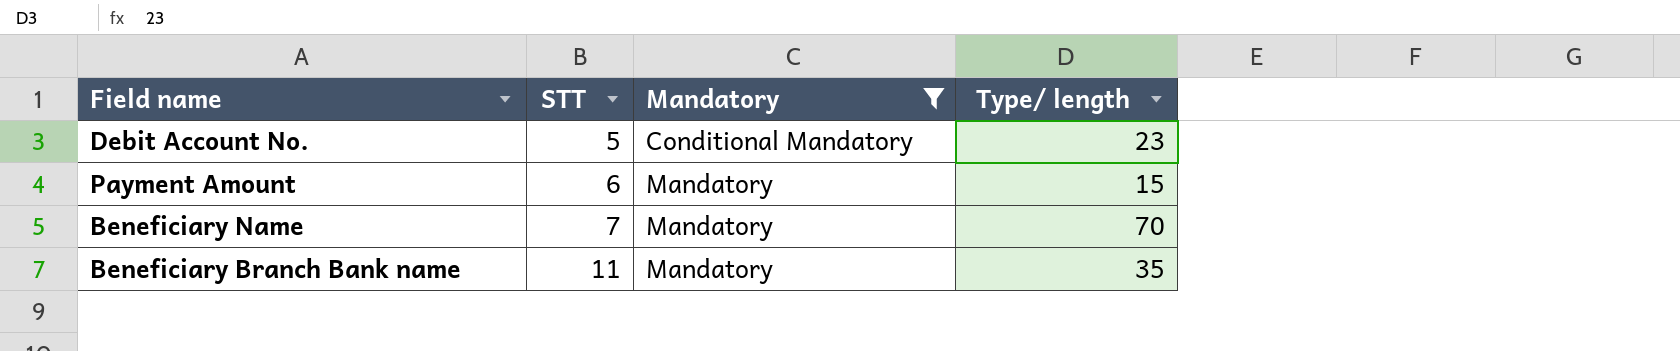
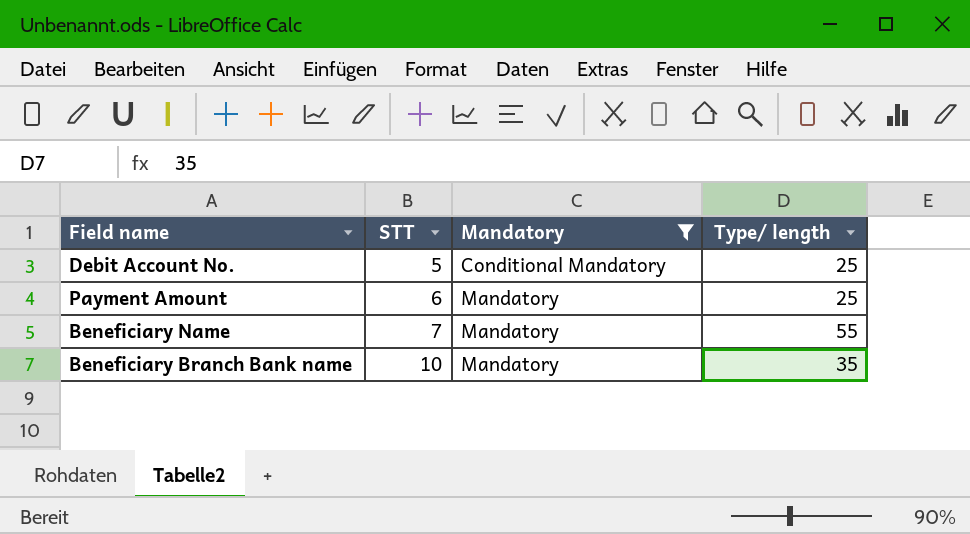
Debit Account No. | Type/ length: 23 -> 25
Payment Amount | Type/ length: 15 -> 25
Beneficiary Name | Type/ length: 70 -> 55
Beneficiary Branch Bank name | STT: 11 -> 10

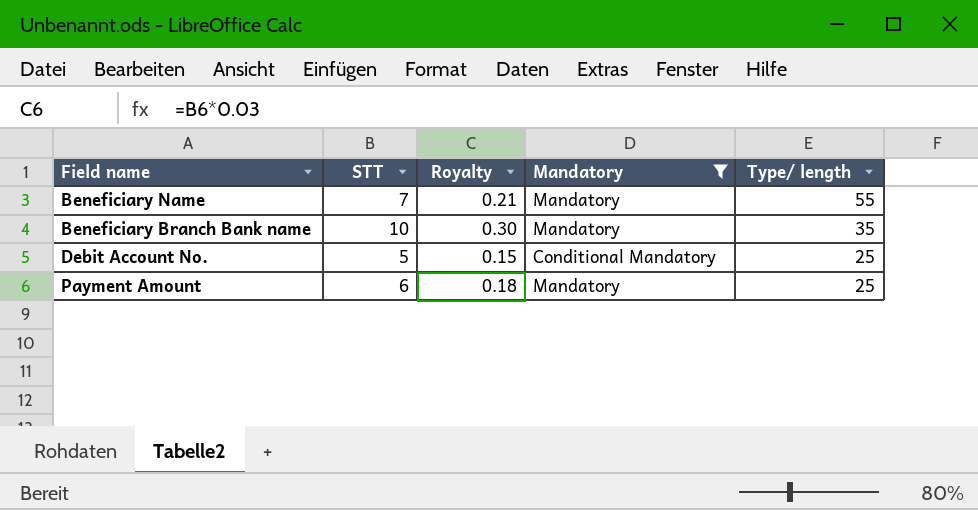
row order: STT ascending -> Type/ length descending
column Royalty | formula: none -> [STT] * 0.03

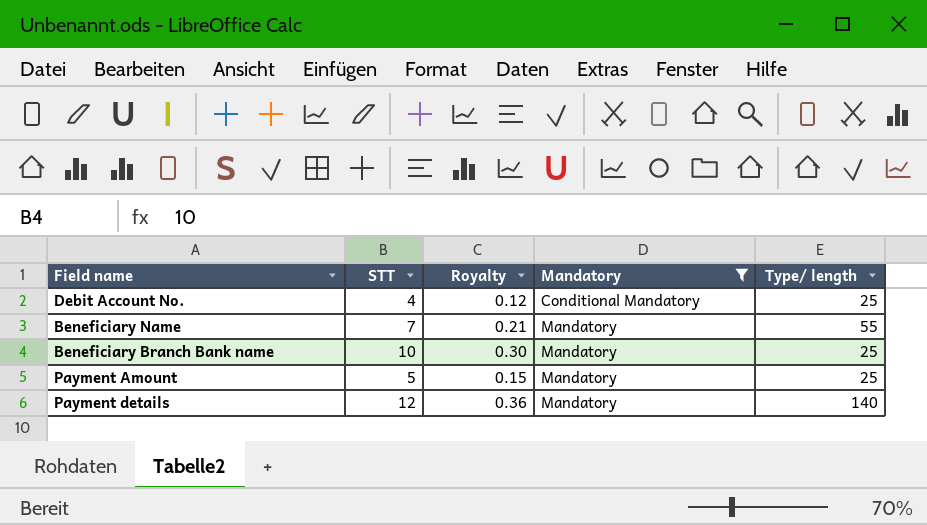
row order: Type/ length descending -> Mandatory ascending
Debit Account No. | STT: 5 -> 4
Debit Account No. | Royalty: 0.15 -> 0.12
Beneficiary Branch Bank name | Type/ length: 35 -> 25
Payment Amount | STT: 6 -> 5
Payment Amount | Royalty: 0.18 -> 0.15
row Payment details: none -> 12 | 0.36 | Mandatory | 140

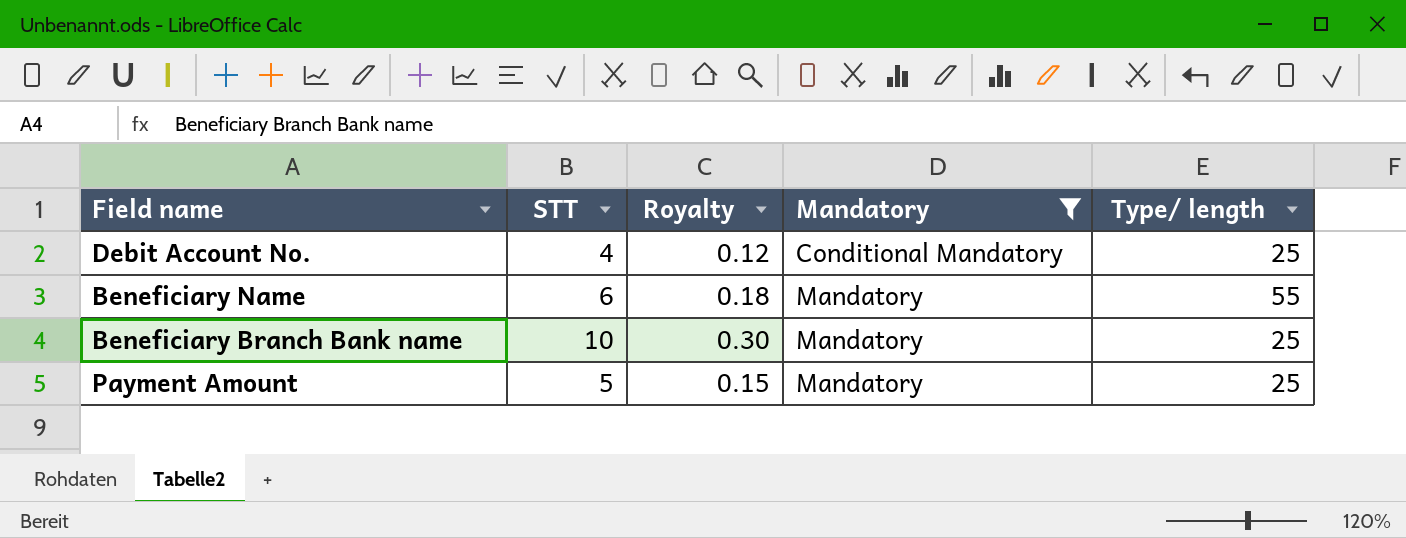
row Payment details: 12 | 0.36 | Mandatory | 140 -> none
Beneficiary Name | STT: 7 -> 6
Beneficiary Name | Royalty: 0.21 -> 0.18

